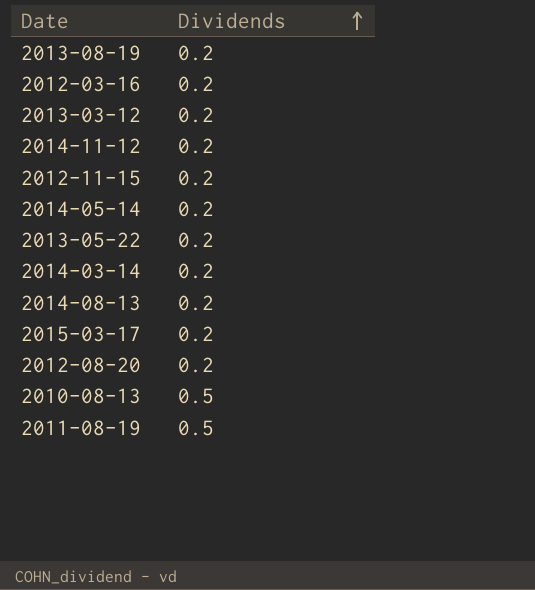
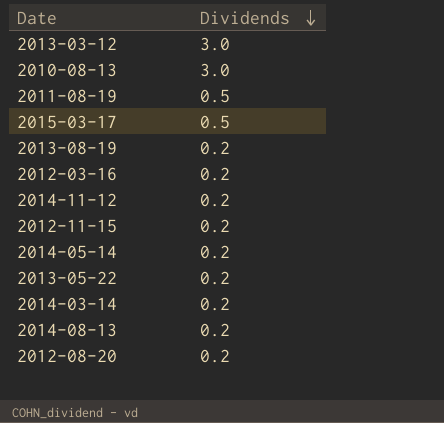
row order: Dividends ascending -> Dividends descending
2013-03-12 | Dividends: 0.2 -> 3.0
2010-08-13 | Dividends: 0.5 -> 3.0
2015-03-17 | Dividends: 0.2 -> 0.5

